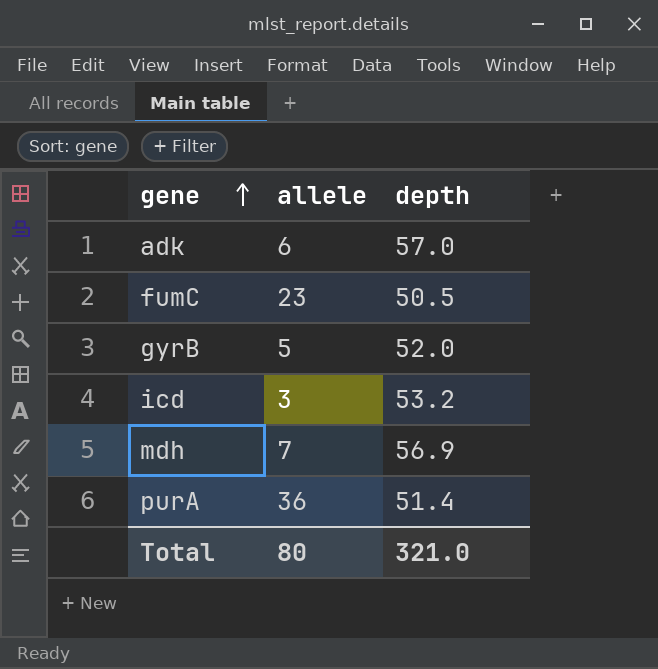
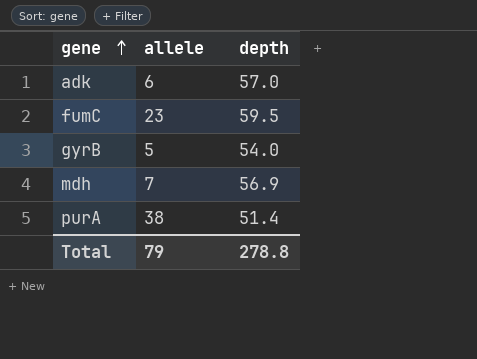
row icd: 3 | 53.2 -> none
fumC | depth: 50.5 -> 59.5
gyrB | depth: 52.0 -> 54.0
purA | allele: 36 -> 38
Total | allele: 80 -> 79
Total | depth: 321.0 -> 278.8

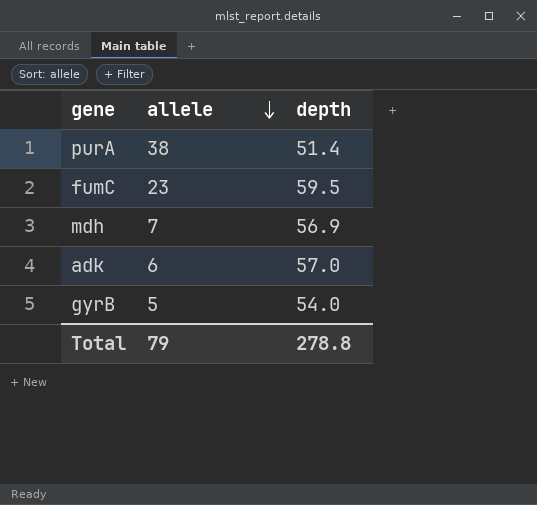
row order: gene ascending -> allele descending

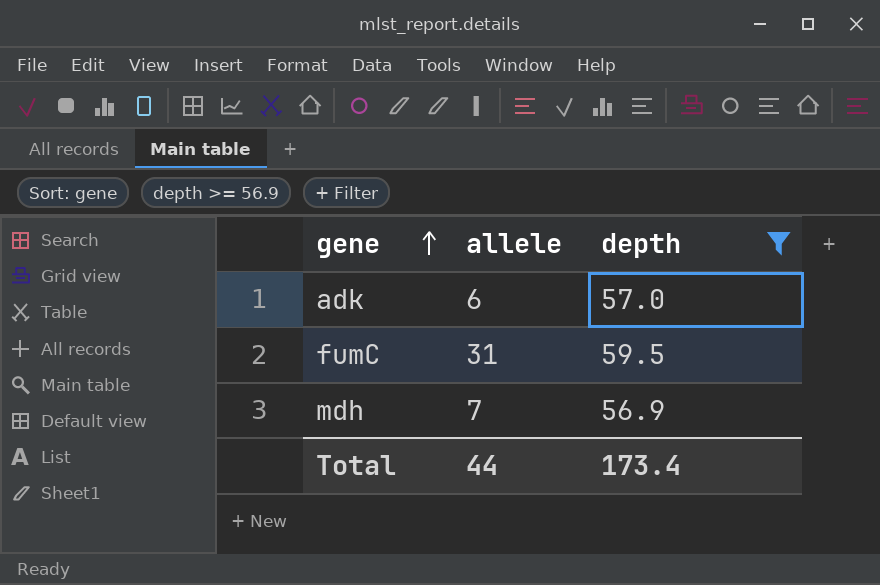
filter: none -> depth >= 56.9
row order: allele descending -> gene ascending
fumC | allele: 23 -> 31
Total | allele: 79 -> 44
Total | depth: 278.8 -> 173.4

